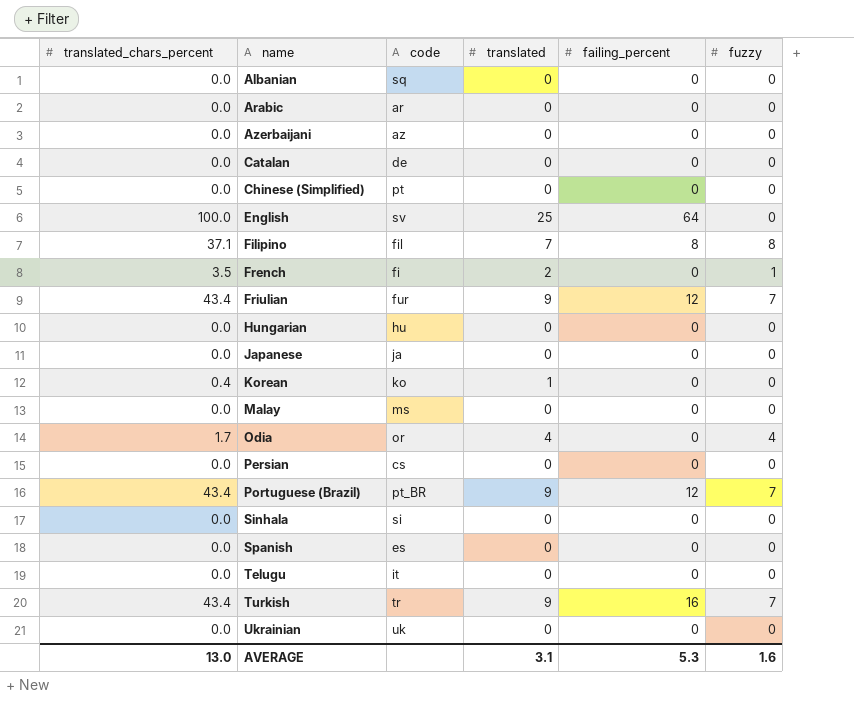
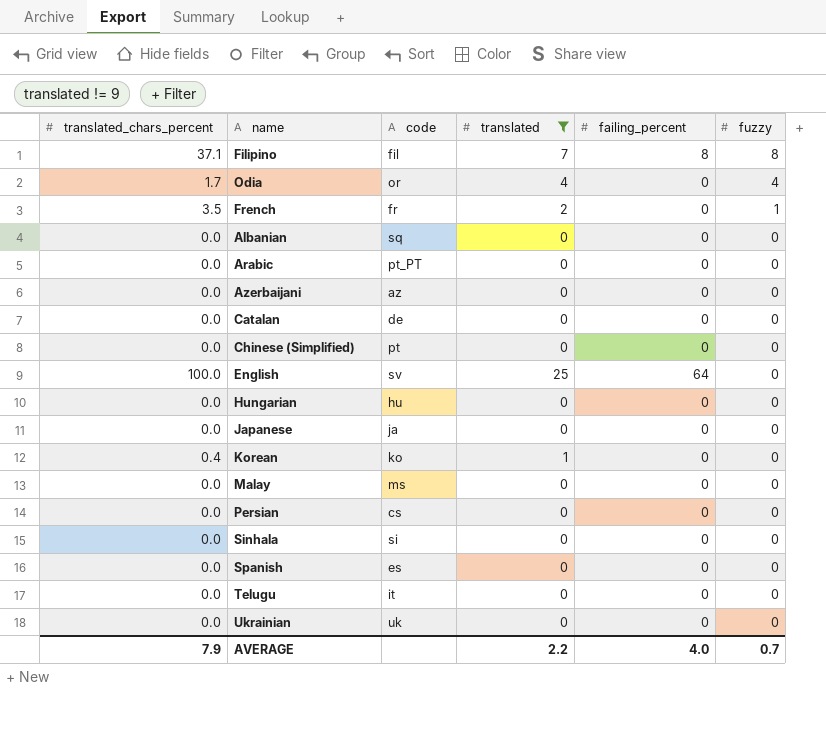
filter: none -> translated != 9
row order: name ascending -> fuzzy descending
French | code: fi -> fr
Arabic | code: ar -> pt_PT
AVERAGE | translated_chars_percent: 13.0 -> 7.9
AVERAGE | translated: 3.1 -> 2.2
AVERAGE | failing_percent: 5.3 -> 4.0
AVERAGE | fuzzy: 1.6 -> 0.7

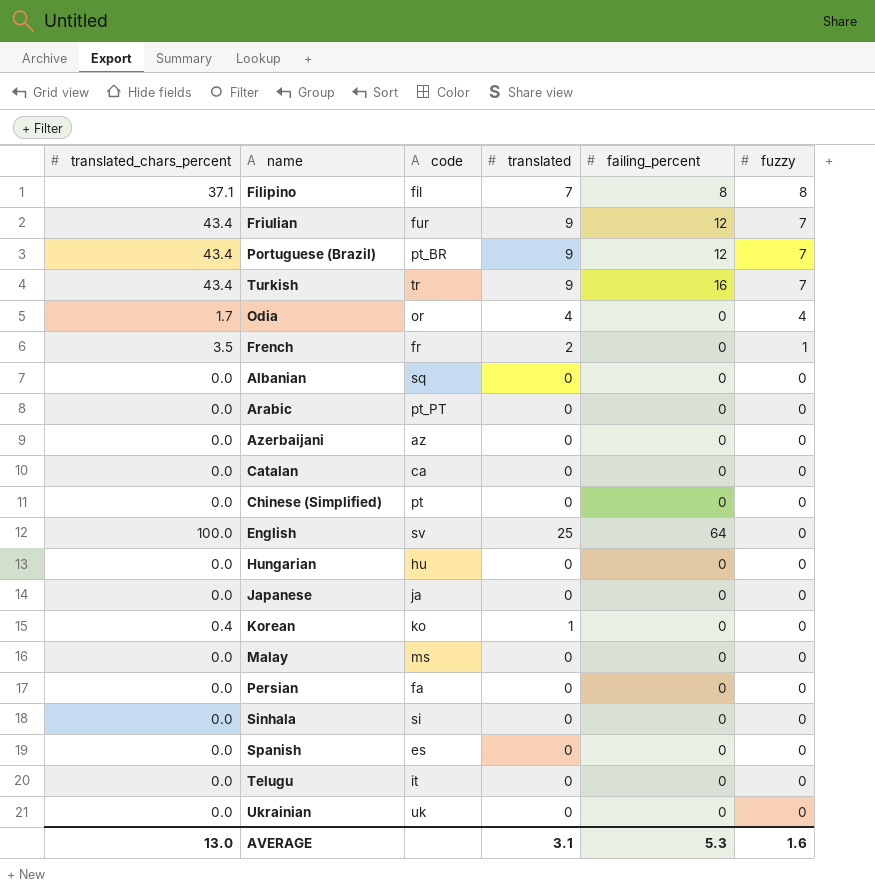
filter: translated != 9 -> none
Catalan | code: de -> ca
Persian | code: cs -> fa
AVERAGE | translated_chars_percent: 7.9 -> 13.0
AVERAGE | translated: 2.2 -> 3.1
AVERAGE | failing_percent: 4.0 -> 5.3
AVERAGE | fuzzy: 0.7 -> 1.6

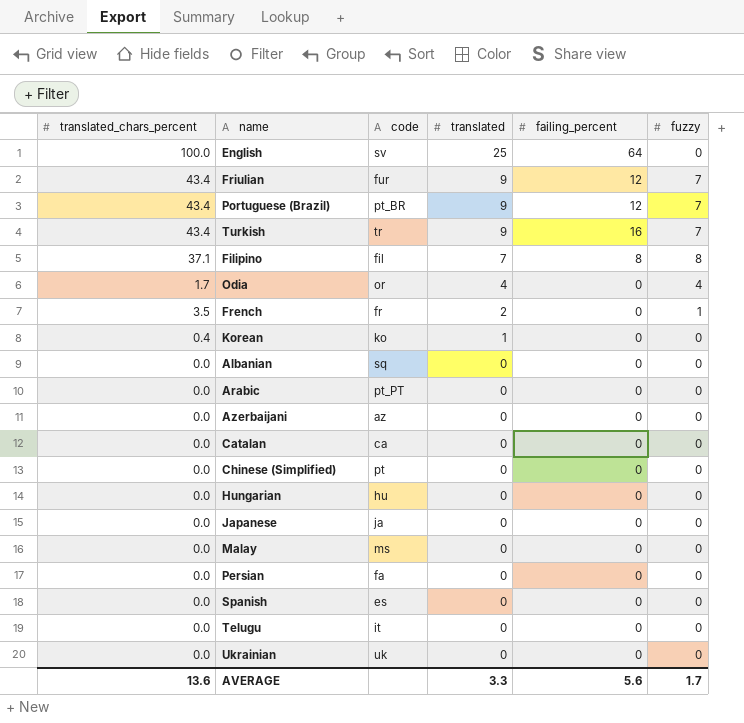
row order: fuzzy descending -> translated descending
row Sinhala: 0.0 | si | 0 | 0 | 0 -> none
AVERAGE | translated_chars_percent: 13.0 -> 13.6
AVERAGE | translated: 3.1 -> 3.3
AVERAGE | failing_percent: 5.3 -> 5.6
AVERAGE | fuzzy: 1.6 -> 1.7

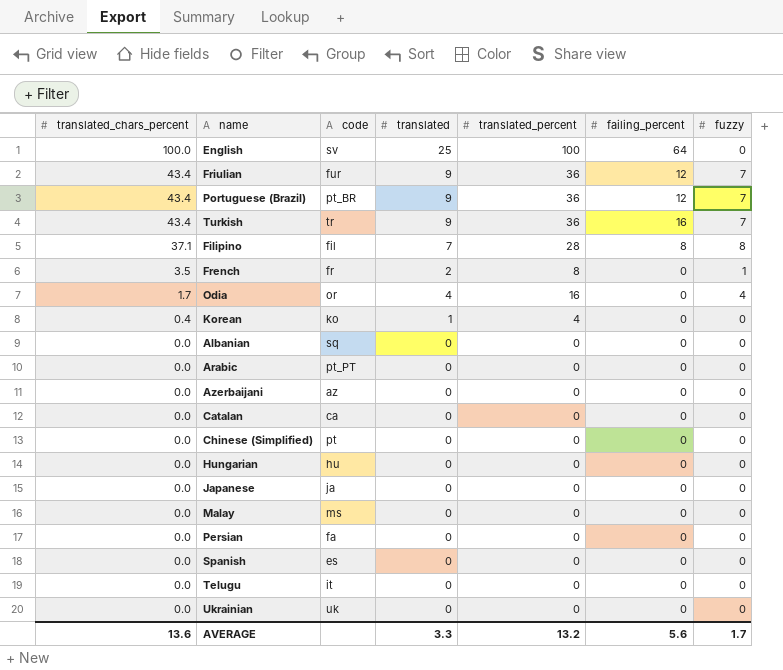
row order: translated descending -> translated_chars_percent descending
column translated_percent | position: none -> 5

